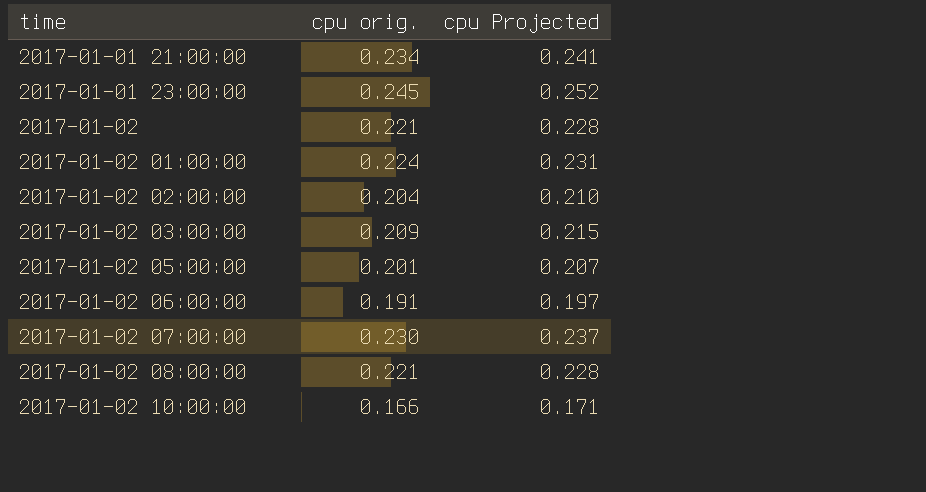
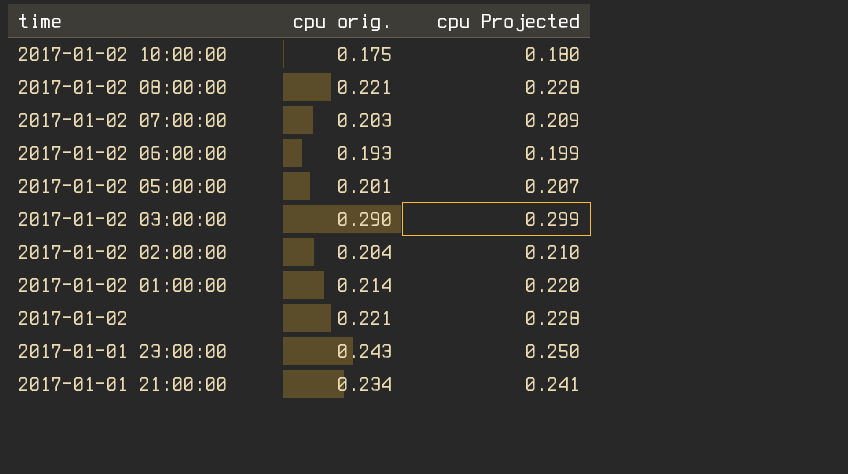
row order: time ascending -> time descending
2017-01-02 10:00:00 | cpu orig.: 0.166 -> 0.175
2017-01-02 10:00:00 | cpu Projected: 0.171 -> 0.180
2017-01-02 07:00:00 | cpu orig.: 0.230 -> 0.203
2017-01-02 07:00:00 | cpu Projected: 0.237 -> 0.209
2017-01-02 06:00:00 | cpu orig.: 0.191 -> 0.193
2017-01-02 06:00:00 | cpu Projected: 0.197 -> 0.199
2017-01-02 03:00:00 | cpu orig.: 0.209 -> 0.290
2017-01-02 03:00:00 | cpu Projected: 0.215 -> 0.299
2017-01-02 01:00:00 | cpu orig.: 0.224 -> 0.214
2017-01-02 01:00:00 | cpu Projected: 0.231 -> 0.220
2017-01-01 23:00:00 | cpu orig.: 0.245 -> 0.243
2017-01-01 23:00:00 | cpu Projected: 0.252 -> 0.250

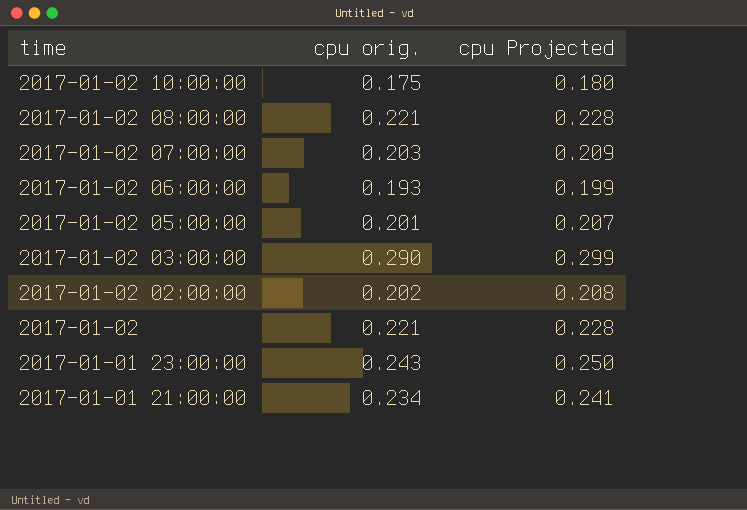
row 2017-01-02 01:00:00: 0.214 | 0.220 -> none
2017-01-02 02:00:00 | cpu orig.: 0.204 -> 0.202
2017-01-02 02:00:00 | cpu Projected: 0.210 -> 0.208

